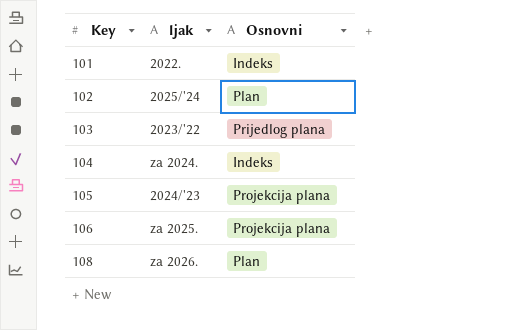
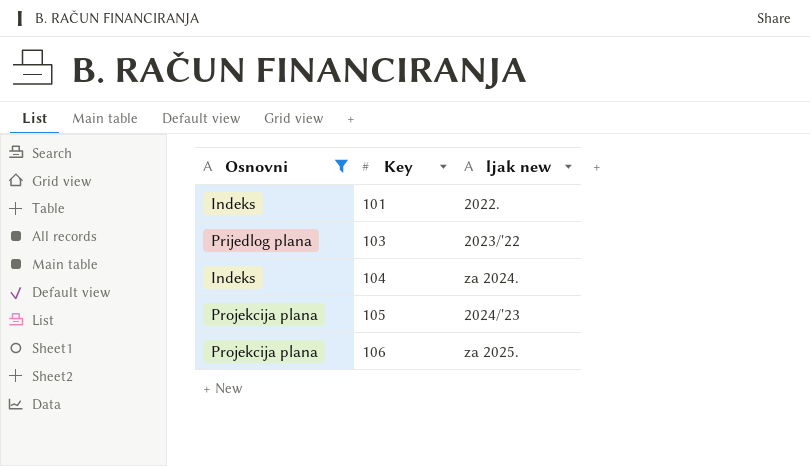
filter: none -> Osnovni != Plan
column Osnovni | position: 3 -> 1
column name: ljak -> ljak new

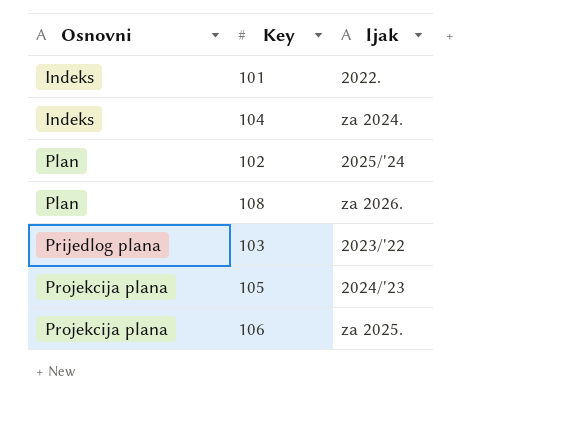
filter: Osnovni != Plan -> none
row order: Key ascending -> Osnovni ascending
column name: ljak new -> ljak

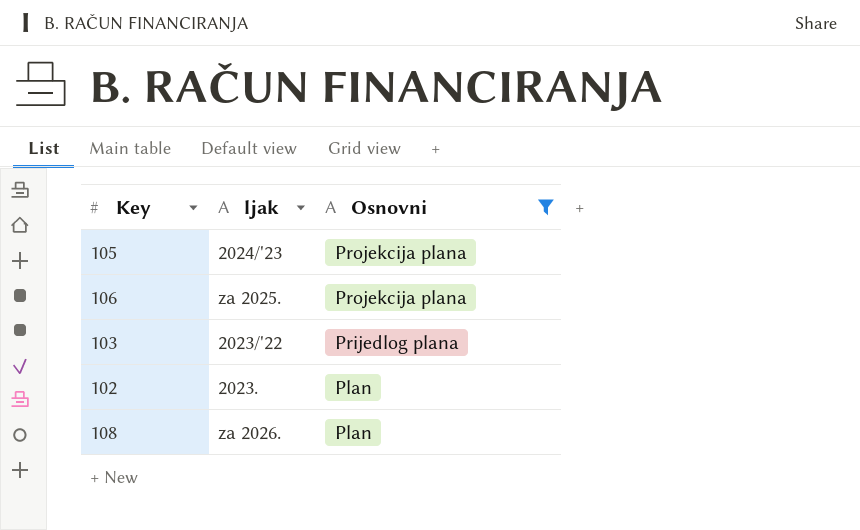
filter: none -> Osnovni != Indeks
row order: Osnovni ascending -> Osnovni descending
column Osnovni | position: 1 -> 3
102 | ljak: 2025/'24 -> 2023.

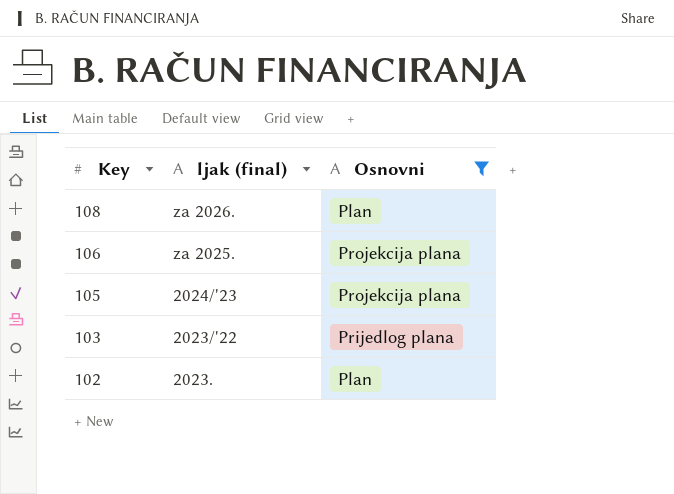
row order: Osnovni descending -> Key descending
column name: ljak -> ljak (final)

